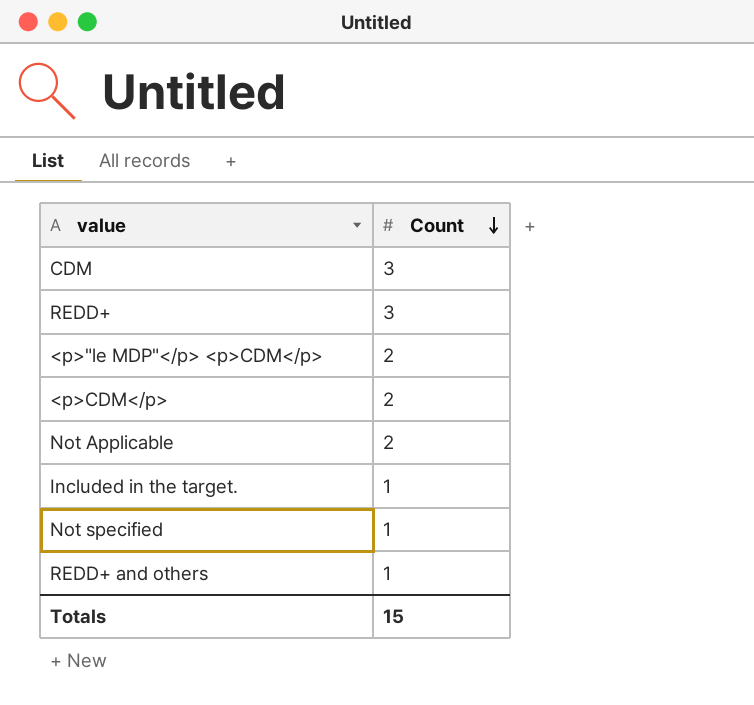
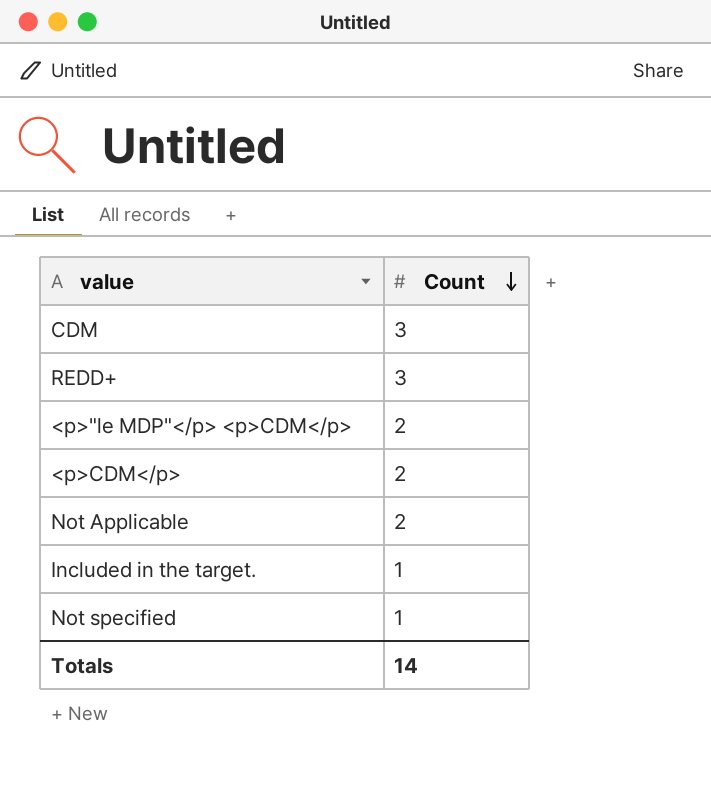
row REDD+ and others: 1 -> none
Totals | Count: 15 -> 14

